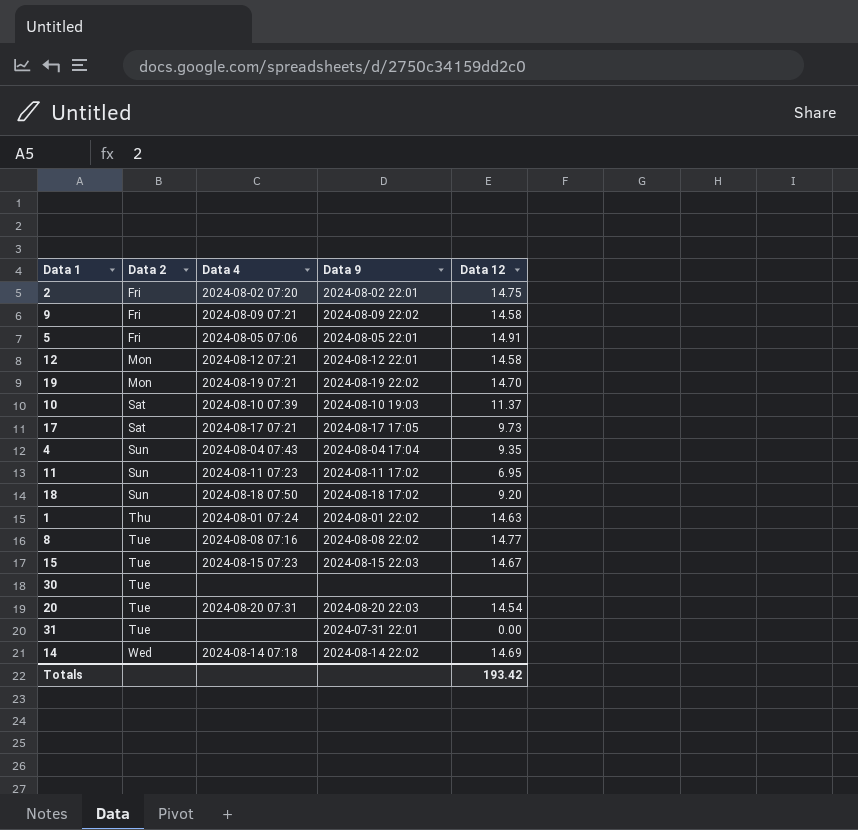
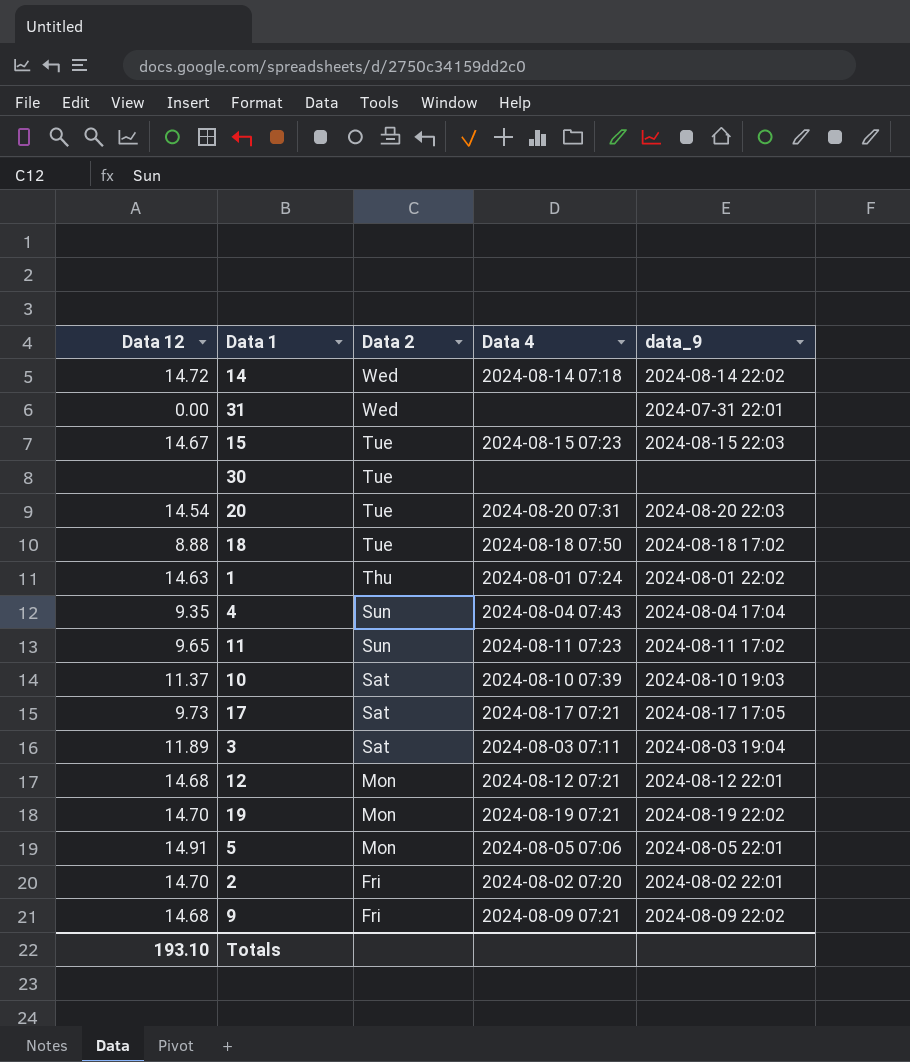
row order: Data 2 ascending -> Data 2 descending
column Data 12 | position: 5 -> 1
column name: Data 9 -> data_9
row 8: Tue | 2024-08-08 07:16 | 2024-08-08 22:02 | 14.77 -> none
14 | Data 12: 14.69 -> 14.72
31 | Data 2: Tue -> Wed
18 | Data 12: 9.20 -> 8.88
18 | Data 2: Sun -> Tue
11 | Data 12: 6.95 -> 9.65
row 3: none -> 11.89 | Sat | 2024-08-03 07:11 | 2024-08-03 19:04
12 | Data 12: 14.58 -> 14.68
5 | Data 2: Fri -> Mon
2 | Data 12: 14.75 -> 14.70
9 | Data 12: 14.58 -> 14.68
Totals | Data 12: 193.42 -> 193.10

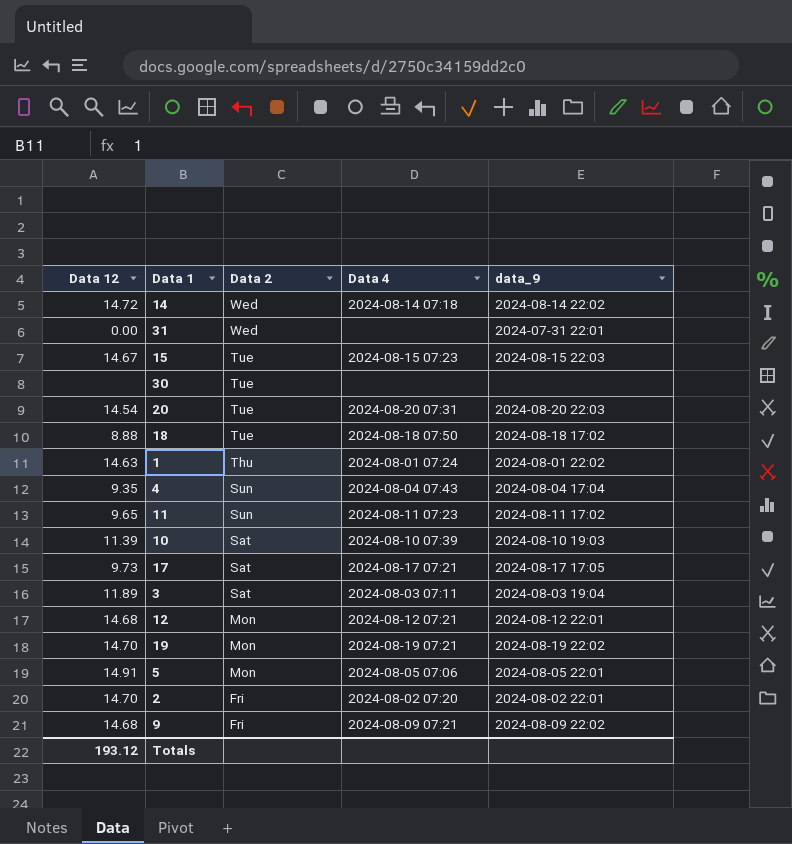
10 | Data 12: 11.37 -> 11.39
Totals | Data 12: 193.10 -> 193.12

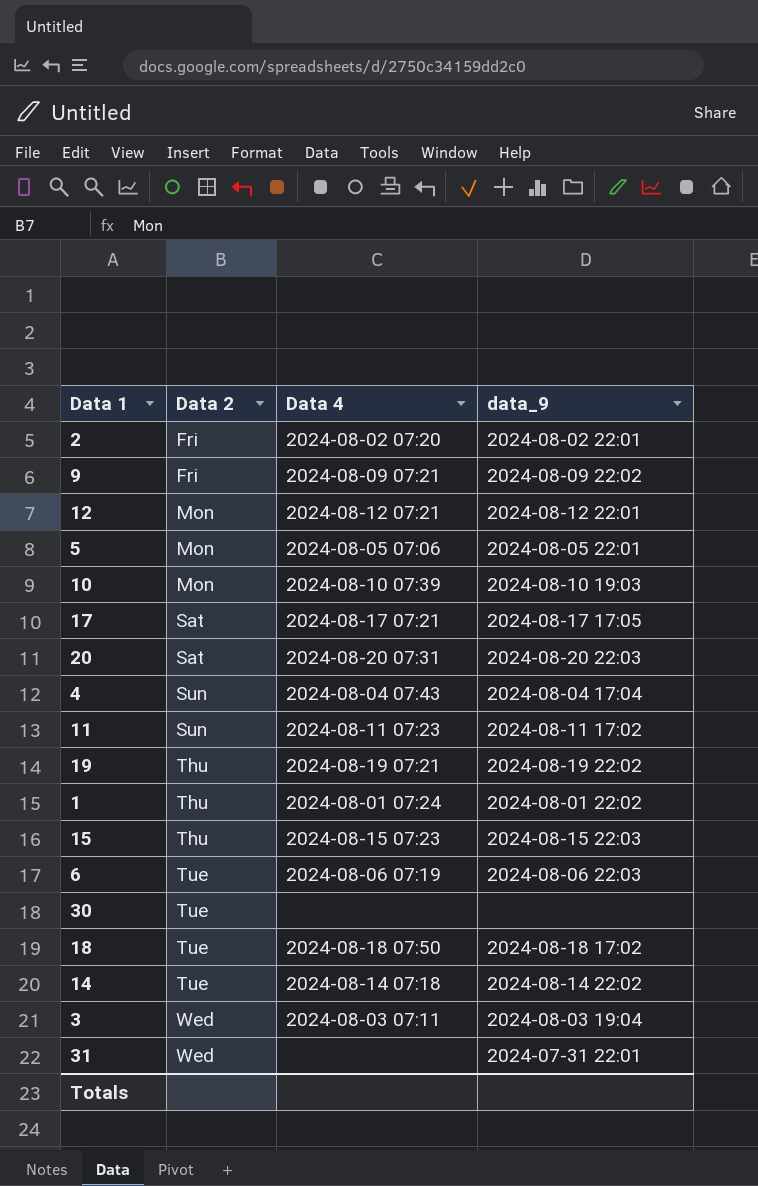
row order: Data 2 descending -> Data 2 ascending
column Data 12 | position: 1 -> none
10 | Data 2: Sat -> Mon
20 | Data 2: Tue -> Sat
19 | Data 2: Mon -> Thu
15 | Data 2: Tue -> Thu
row 6: none -> Tue | 2024-08-06 07:19 | 2024-08-06 22:03
14 | Data 2: Wed -> Tue
3 | Data 2: Sat -> Wed

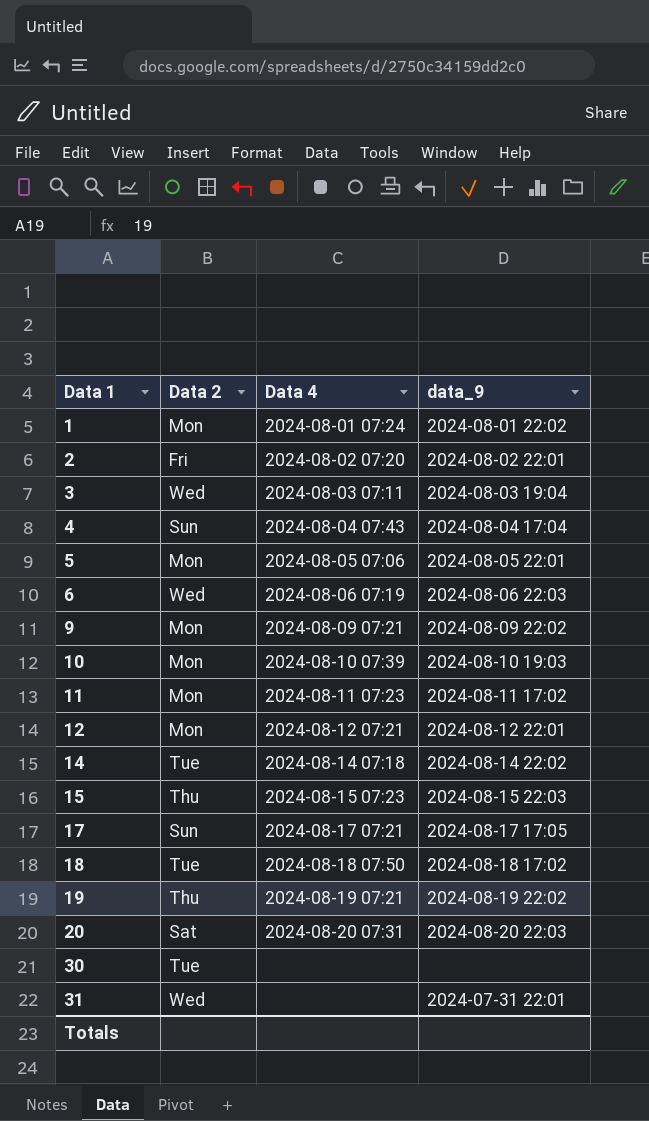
row order: Data 2 ascending -> Data 1 ascending
1 | Data 2: Thu -> Mon
6 | Data 2: Tue -> Wed
9 | Data 2: Fri -> Mon
11 | Data 2: Sun -> Mon
17 | Data 2: Sat -> Sun

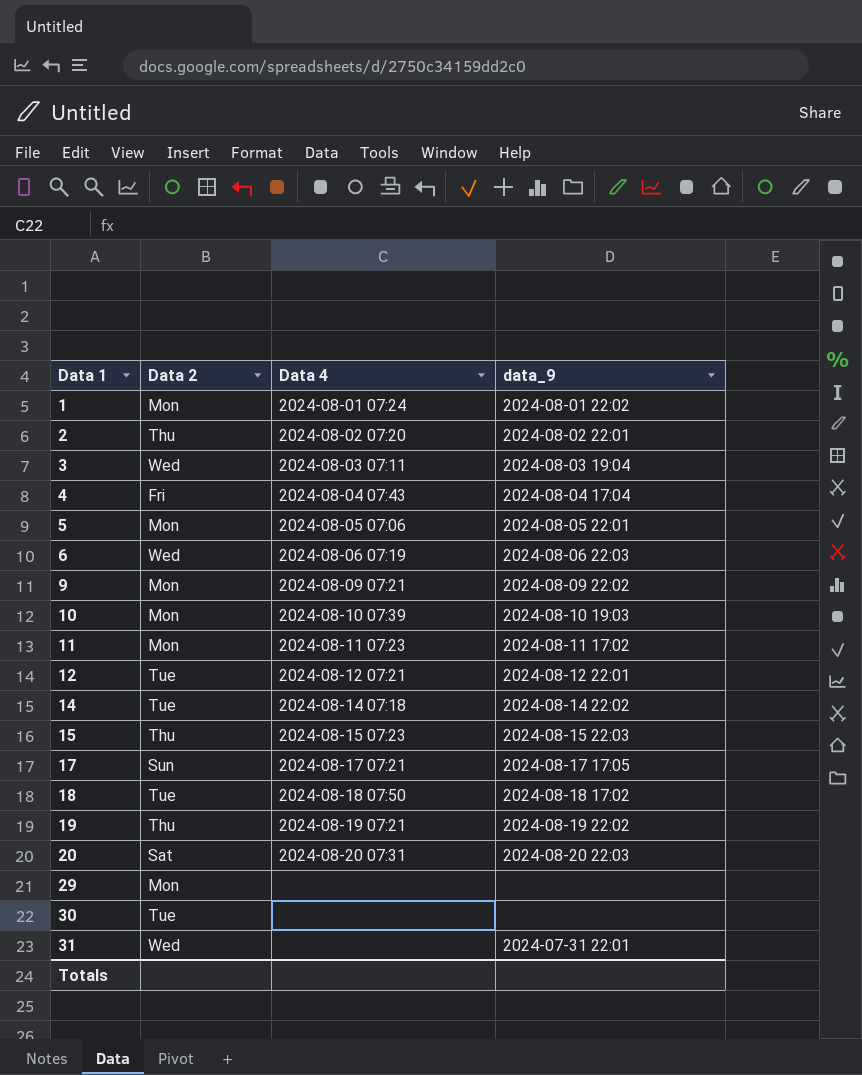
2 | Data 2: Fri -> Thu
4 | Data 2: Sun -> Fri
12 | Data 2: Mon -> Tue
row 29: none -> Mon | none | none

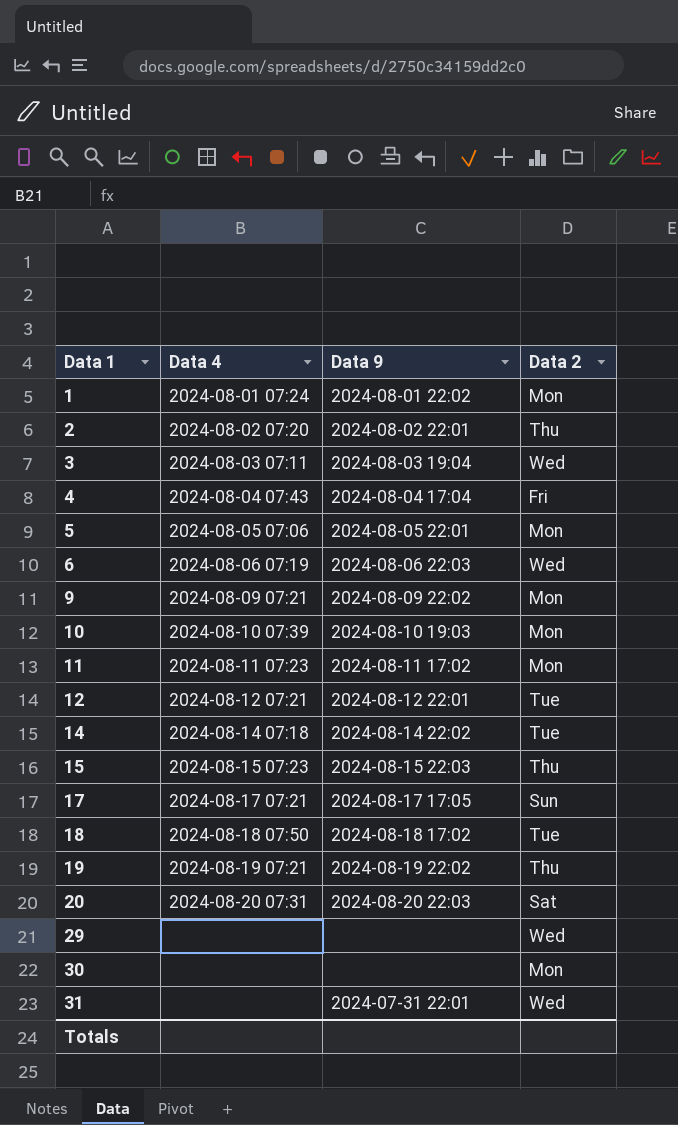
column name: data_9 -> Data 9
column Data 2 | position: 2 -> 4
29 | Data 2: Mon -> Wed
30 | Data 2: Tue -> Mon

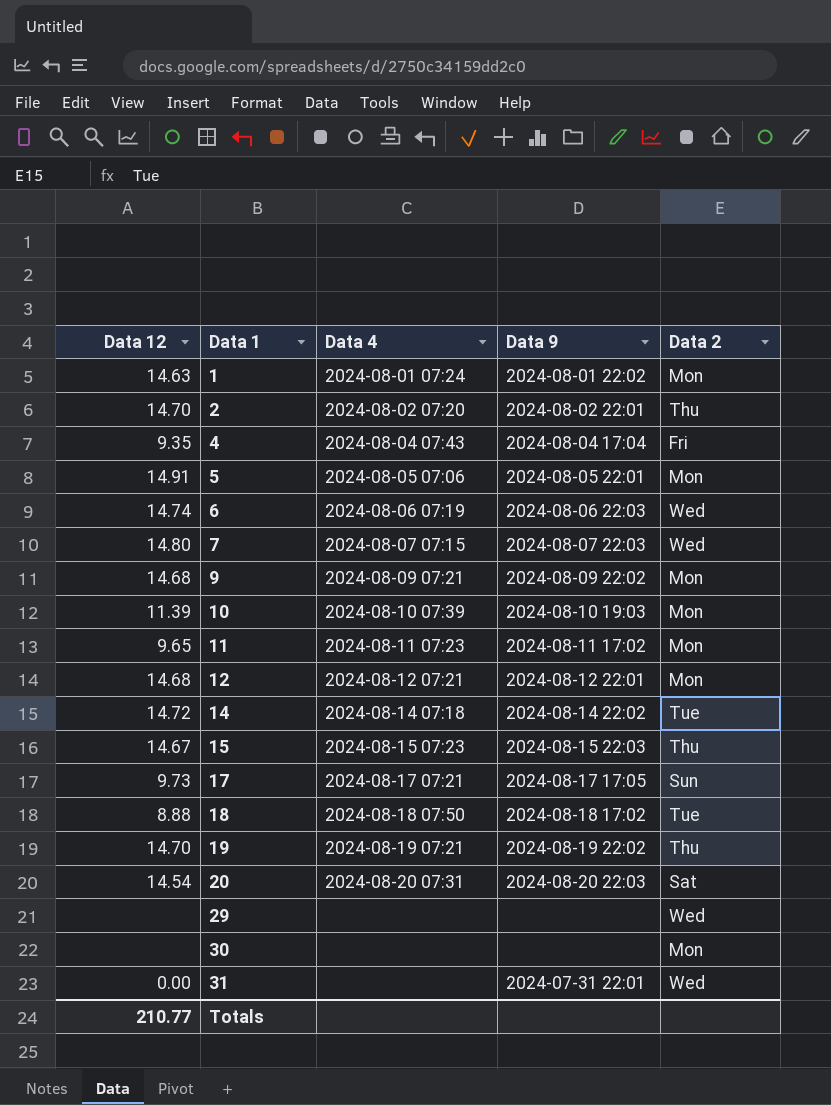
column Data 12 | position: none -> 1
row 3: 2024-08-03 07:11 | 2024-08-03 19:04 | Wed -> none
row 7: none -> 14.80 | 2024-08-07 07:15 | 2024-08-07 22:03 | Wed
12 | Data 2: Tue -> Mon

